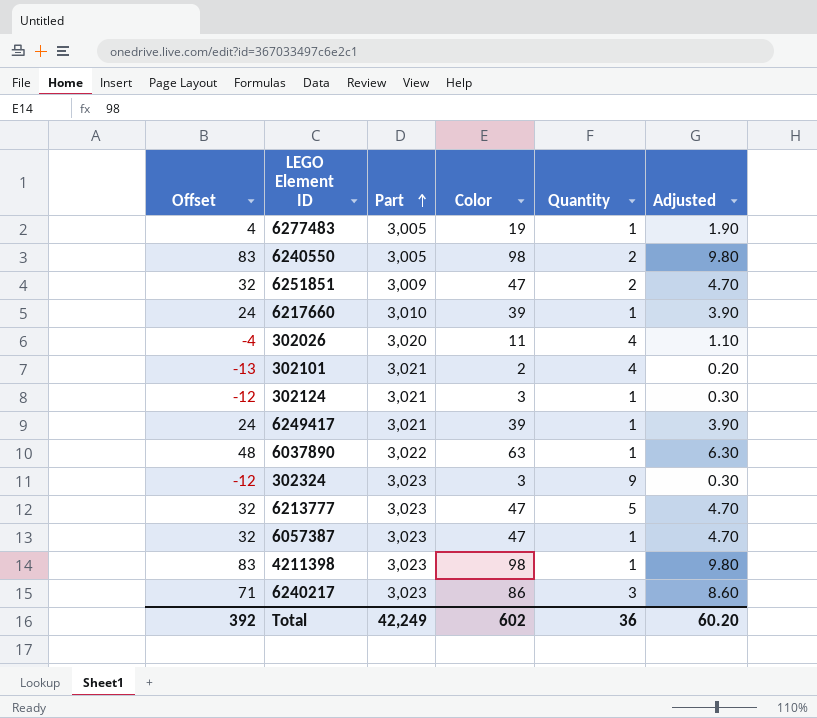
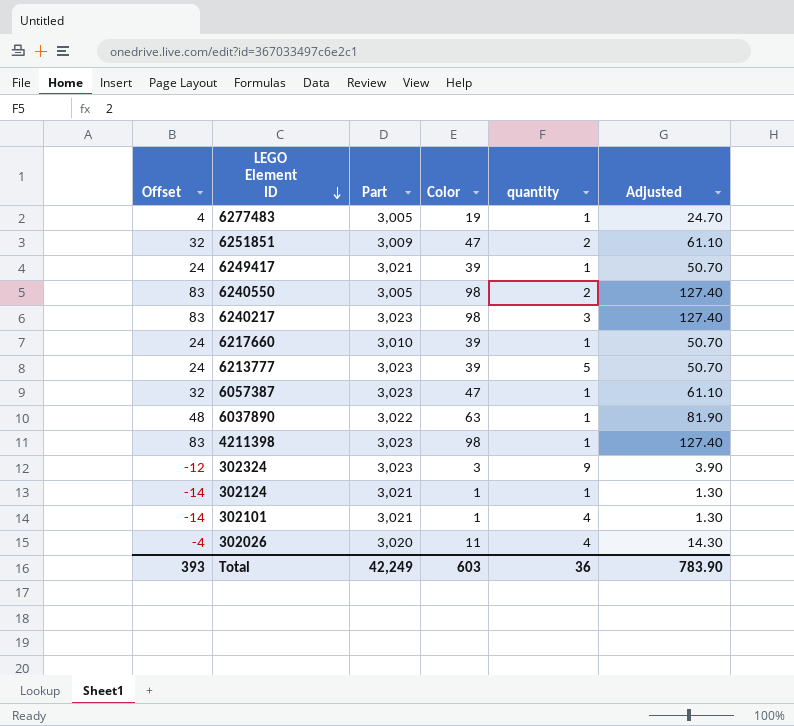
row order: Part ascending -> LEGO Element ID descending
column name: Quantity -> quantity
column Adjusted | formula: [Color] * 0.1 -> [Color] * 1.3
6240217 | Offset: 71 -> 83
6240217 | Color: 86 -> 98
6213777 | Offset: 32 -> 24
6213777 | Color: 47 -> 39
302124 | Offset: -12 -> -14
302124 | Color: 3 -> 1
302101 | Offset: -13 -> -14
302101 | Color: 2 -> 1
Total | Offset: 392 -> 393
Total | Color: 602 -> 603
Total | Adjusted: 60.20 -> 783.90

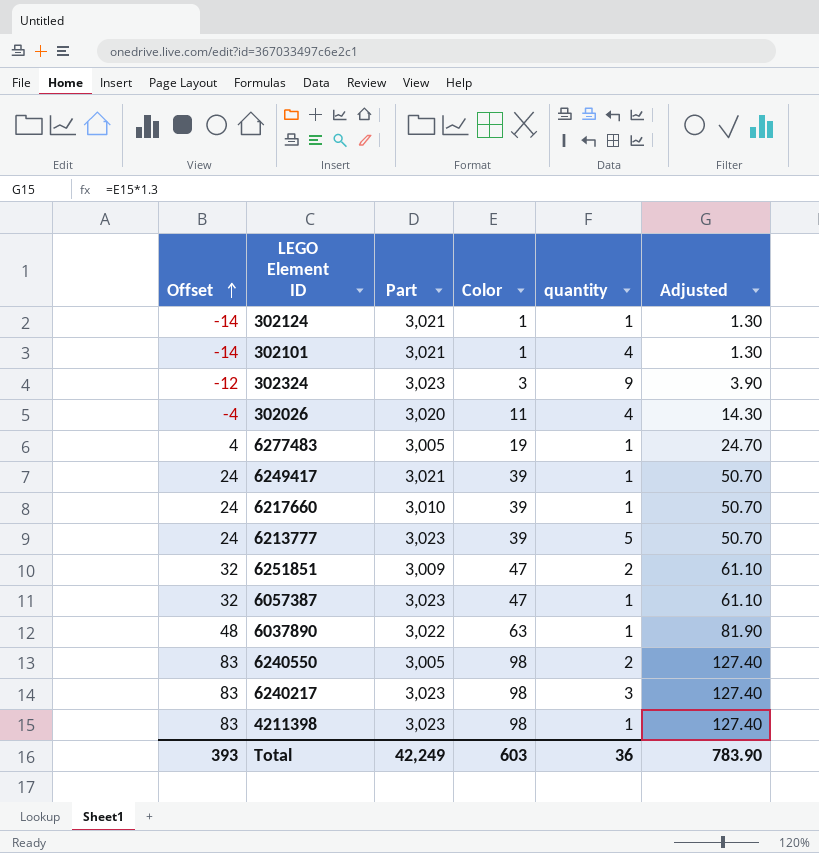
row order: LEGO Element ID descending -> Offset ascending

